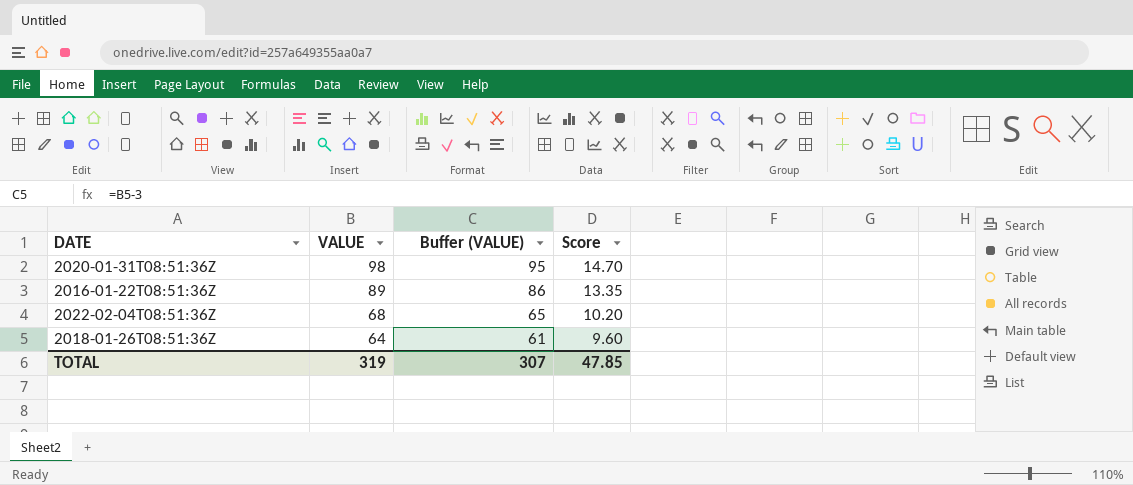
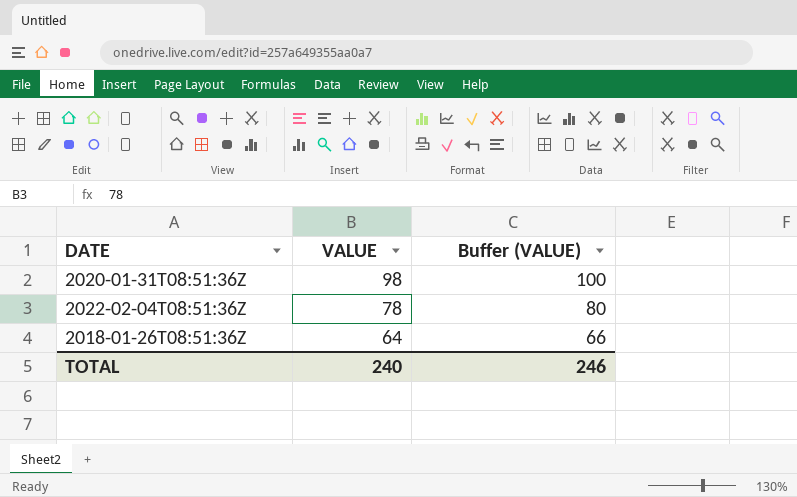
column Score | formula: [VALUE] * 0.15 -> none
column Buffer (VALUE) | formula: [VALUE] - 3 -> [VALUE] + 2
row 2016-01-22T08:51:36Z: 89 | 86 | 13.35 -> none
2022-02-04T08:51:36Z | VALUE: 68 -> 78
TOTAL | VALUE: 319 -> 240
TOTAL | Buffer (VALUE): 307 -> 246

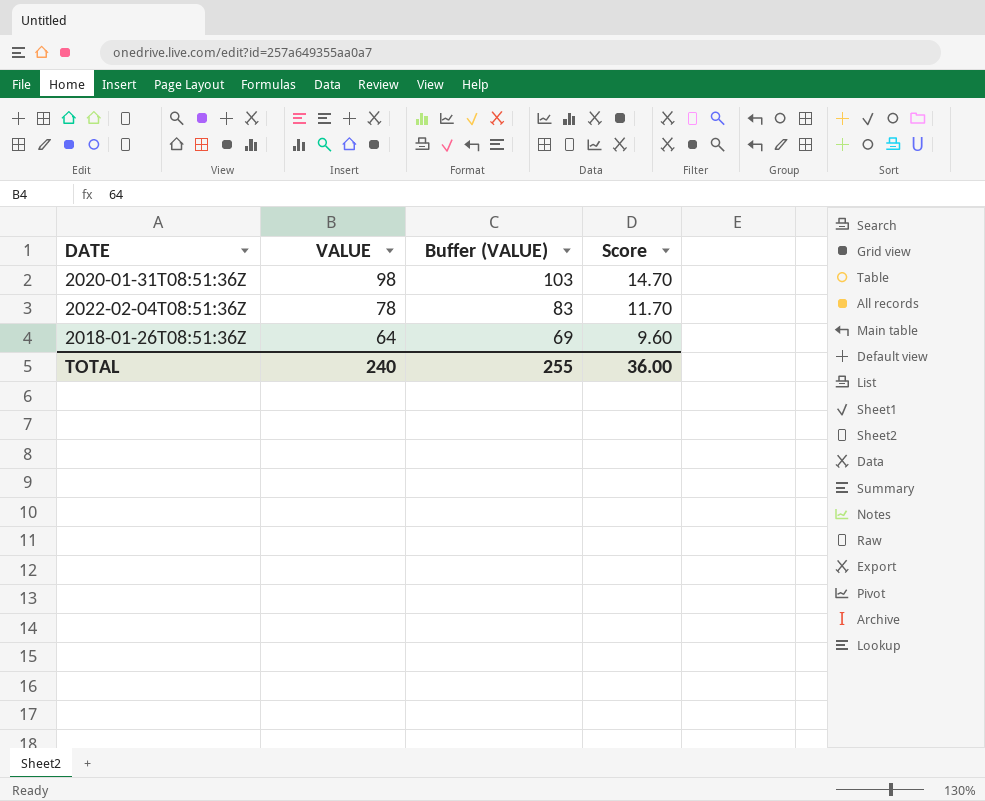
column Buffer (VALUE) | formula: [VALUE] + 2 -> [VALUE] + 5
column Score | formula: none -> [VALUE] * 0.15
TOTAL | Buffer (VALUE): 246 -> 255

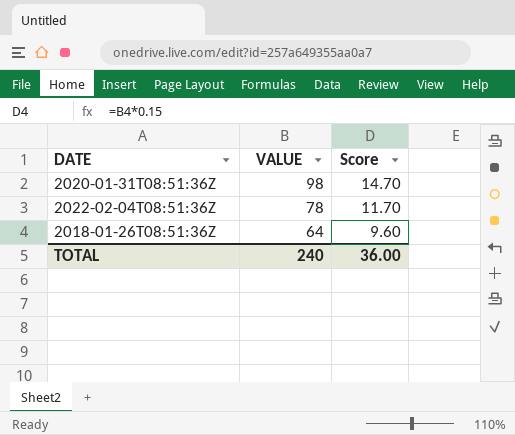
column Buffer (VALUE) | formula: [VALUE] + 5 -> none

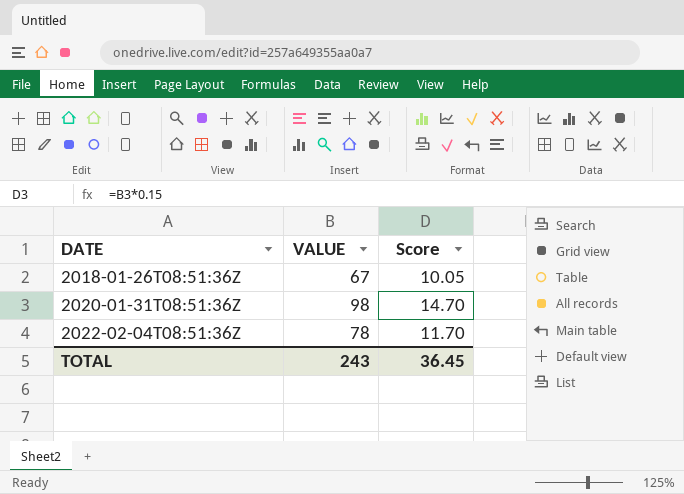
row order: VALUE descending -> DATE ascending
2018-01-26T08:51:36Z | VALUE: 64 -> 67
2018-01-26T08:51:36Z | Score: 9.60 -> 10.05
TOTAL | VALUE: 240 -> 243
TOTAL | Score: 36.00 -> 36.45

